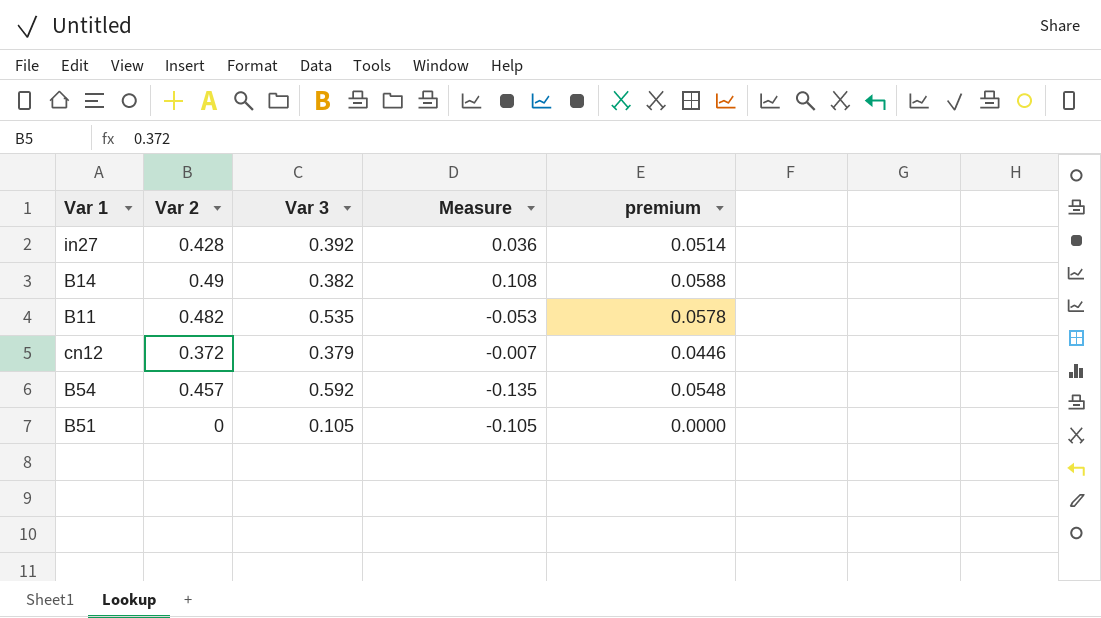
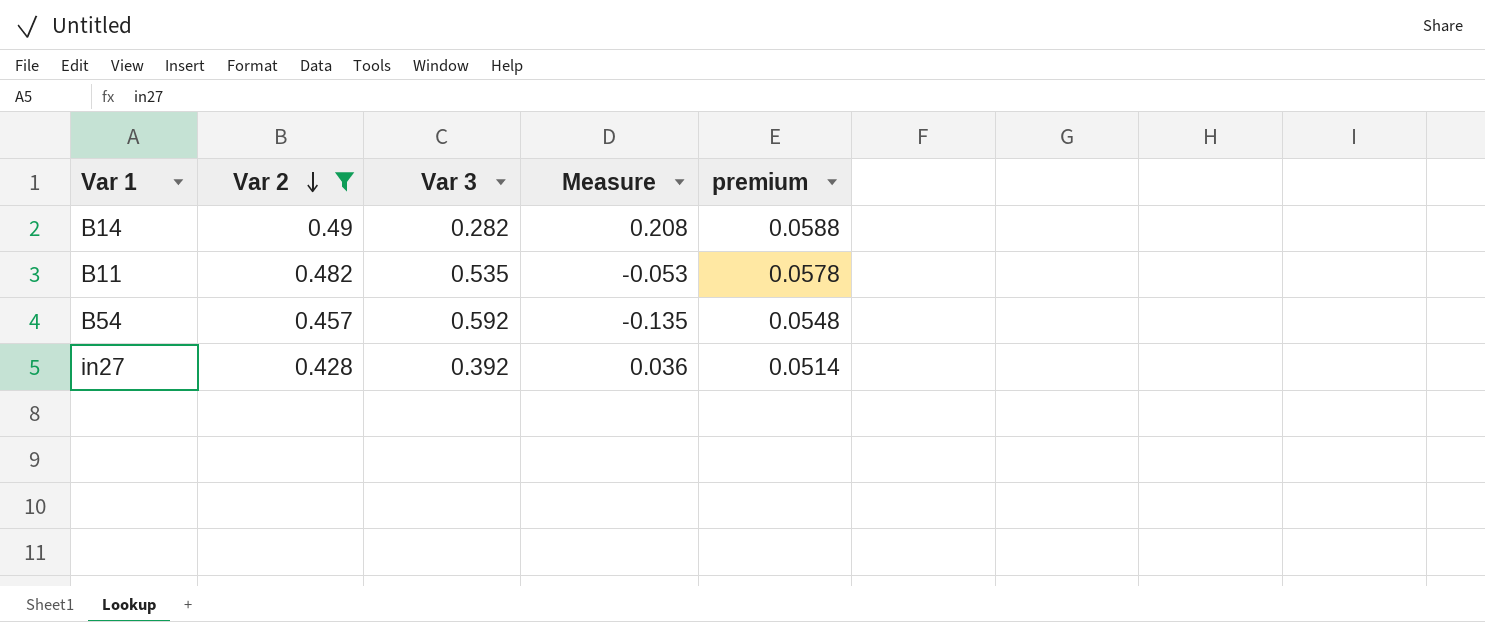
filter: none -> Var 2 >= 0.428
row order: none -> Var 2 descending
B14 | Var 3: 0.382 -> 0.282
B14 | Measure: 0.108 -> 0.208

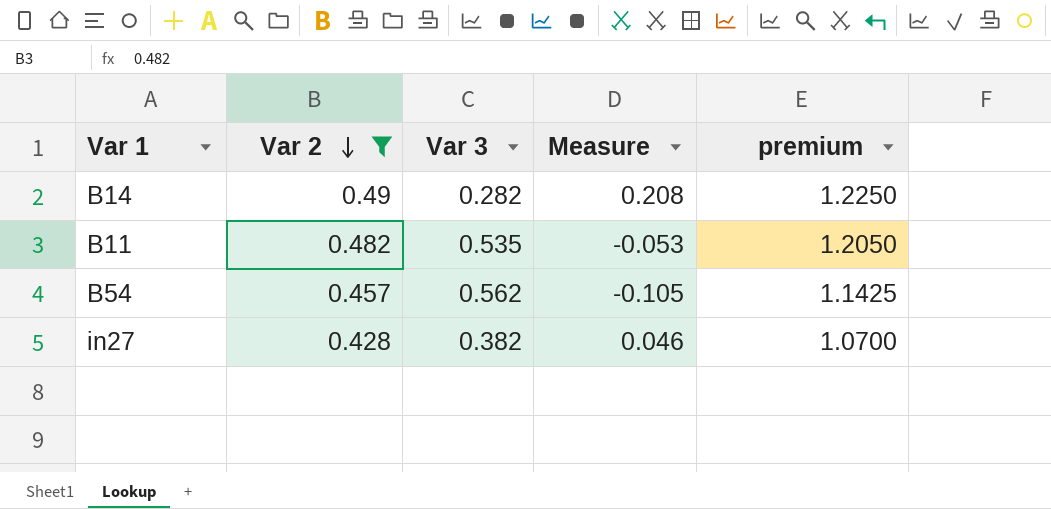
column premium | formula: [Var 2] * 0.12 -> [Var 2] * 2.5
B54 | Var 3: 0.592 -> 0.562
B54 | Measure: -0.135 -> -0.105
in27 | Var 3: 0.392 -> 0.382
in27 | Measure: 0.036 -> 0.046

